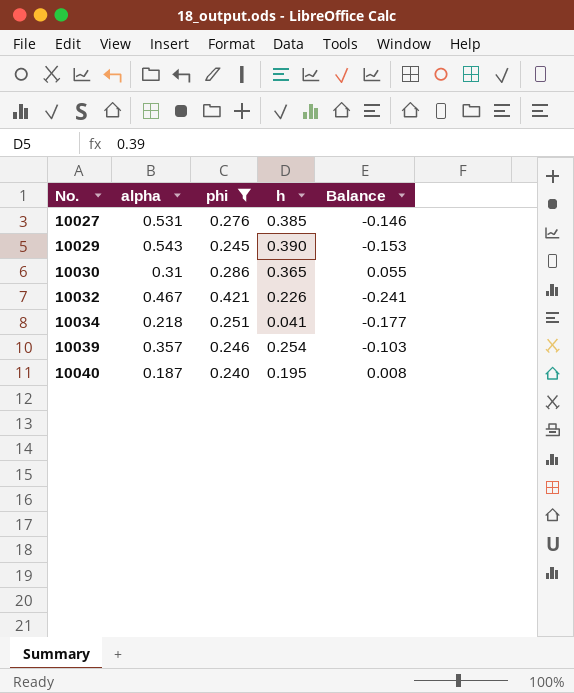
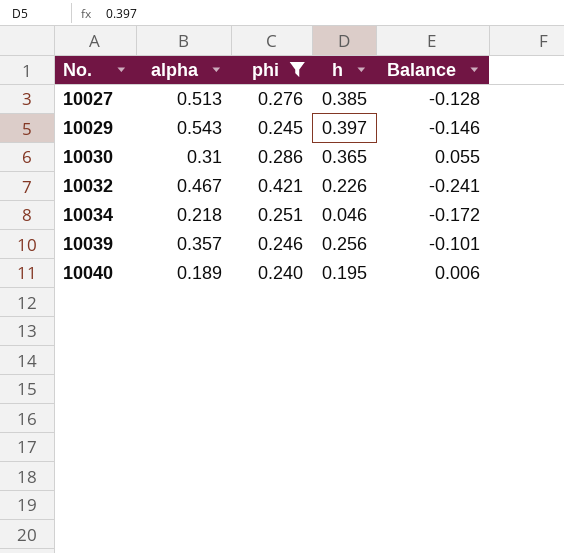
10027 | alpha: 0.531 -> 0.513
10027 | Balance: -0.146 -> -0.128
10029 | h: 0.390 -> 0.397
10029 | Balance: -0.153 -> -0.146
10034 | h: 0.041 -> 0.046
10034 | Balance: -0.177 -> -0.172
10039 | h: 0.254 -> 0.256
10039 | Balance: -0.103 -> -0.101
10040 | alpha: 0.187 -> 0.189
10040 | Balance: 0.008 -> 0.006

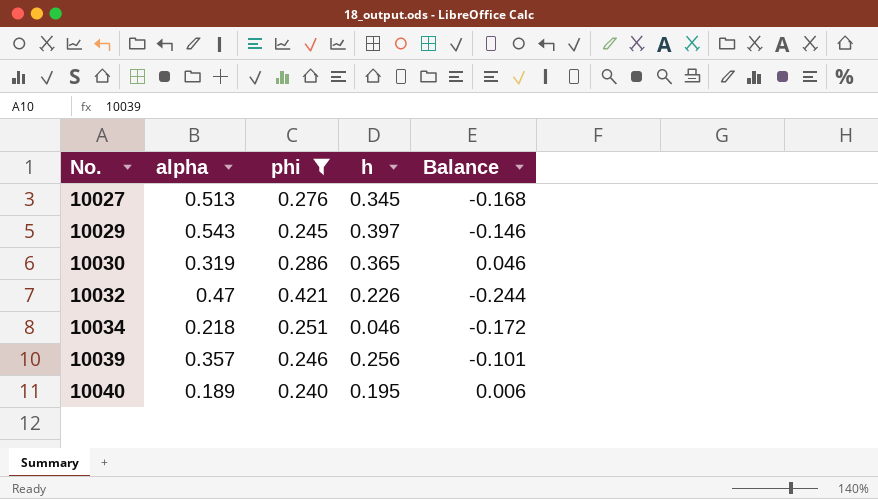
10027 | h: 0.385 -> 0.345
10027 | Balance: -0.128 -> -0.168
10030 | alpha: 0.31 -> 0.319
10030 | Balance: 0.055 -> 0.046
10032 | alpha: 0.467 -> 0.47
10032 | Balance: -0.241 -> -0.244

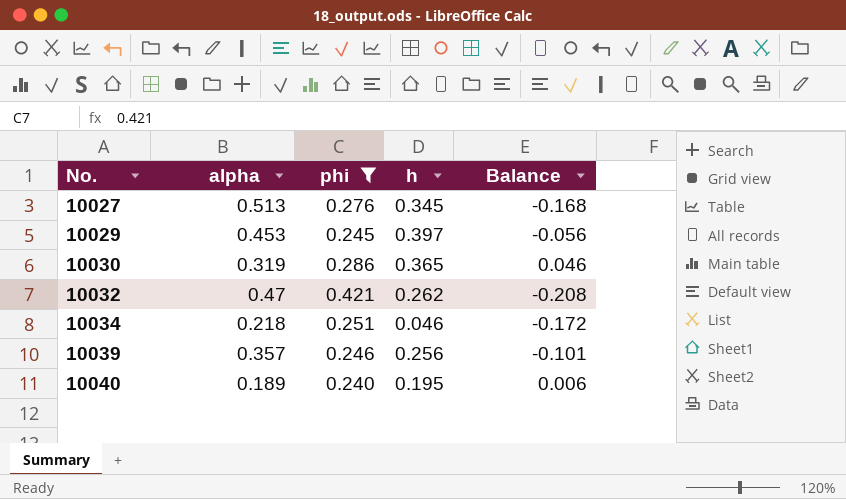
10029 | alpha: 0.543 -> 0.453
10029 | Balance: -0.146 -> -0.056
10032 | h: 0.226 -> 0.262
10032 | Balance: -0.244 -> -0.208

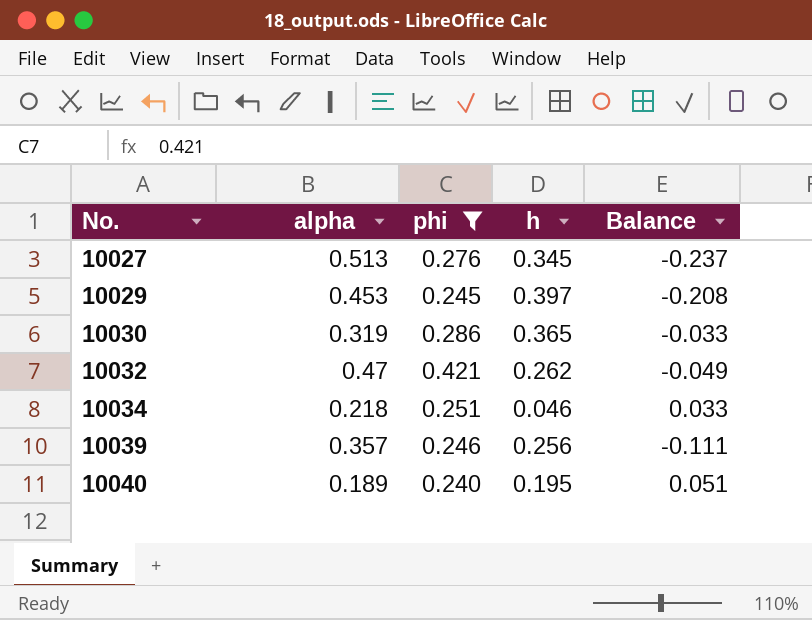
column Balance | formula: [h] - [alpha] -> [phi] - [alpha]

